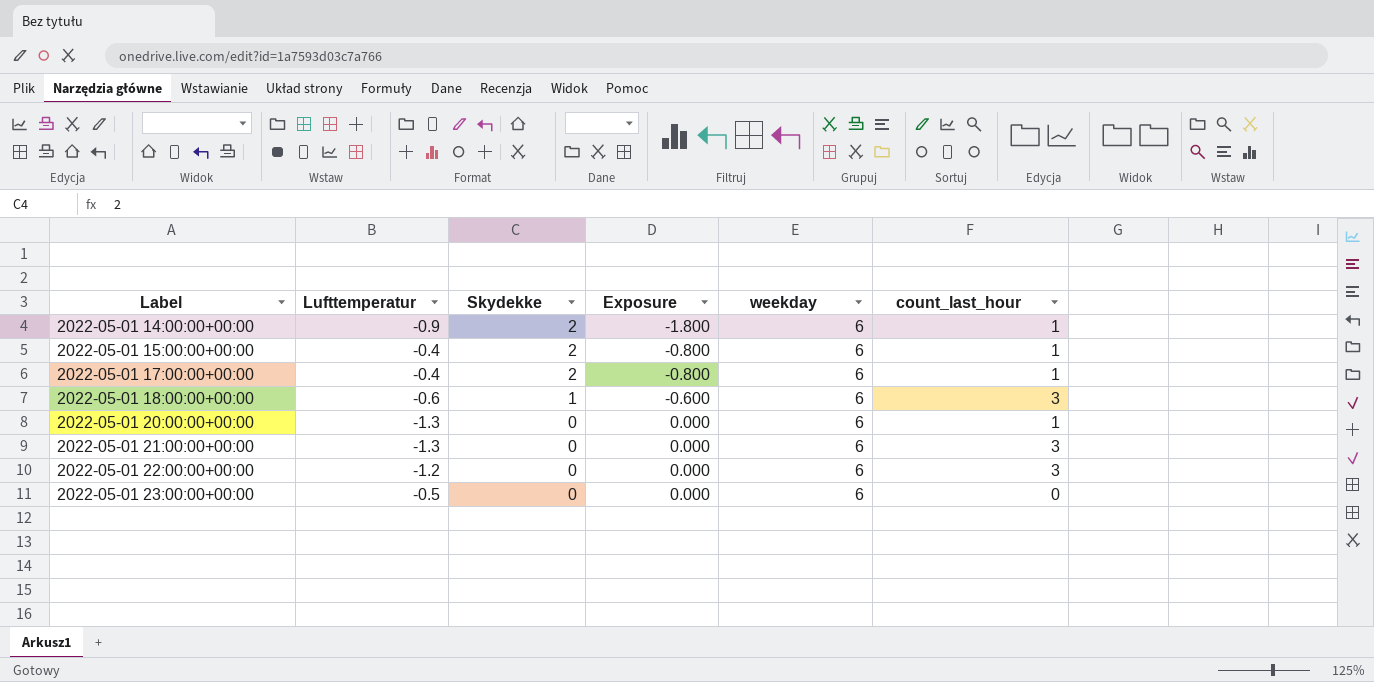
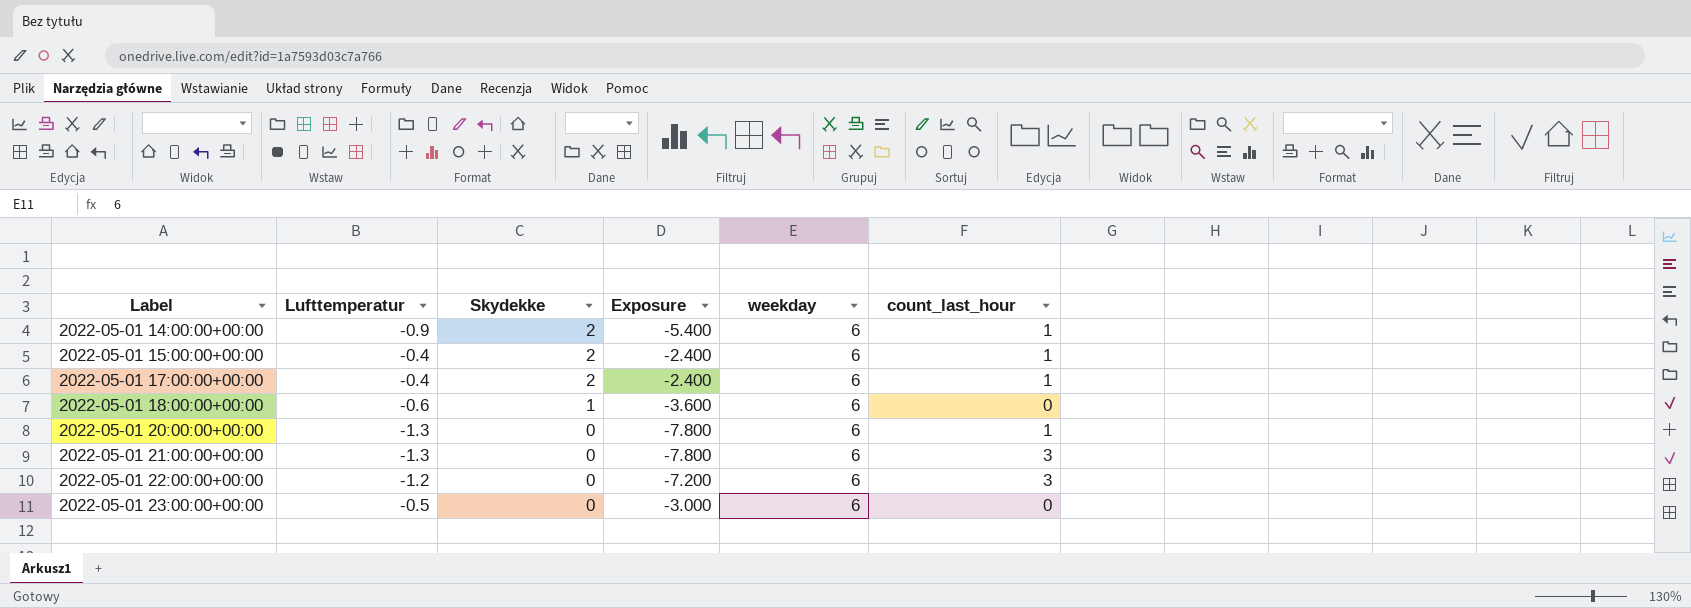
column Exposure | formula: [Lufttemperatur] * [Skydekke] -> [Lufttemperatur] * [weekday]
2022-05-01 18:00:00+00:00 | count_last_hour: 3 -> 0

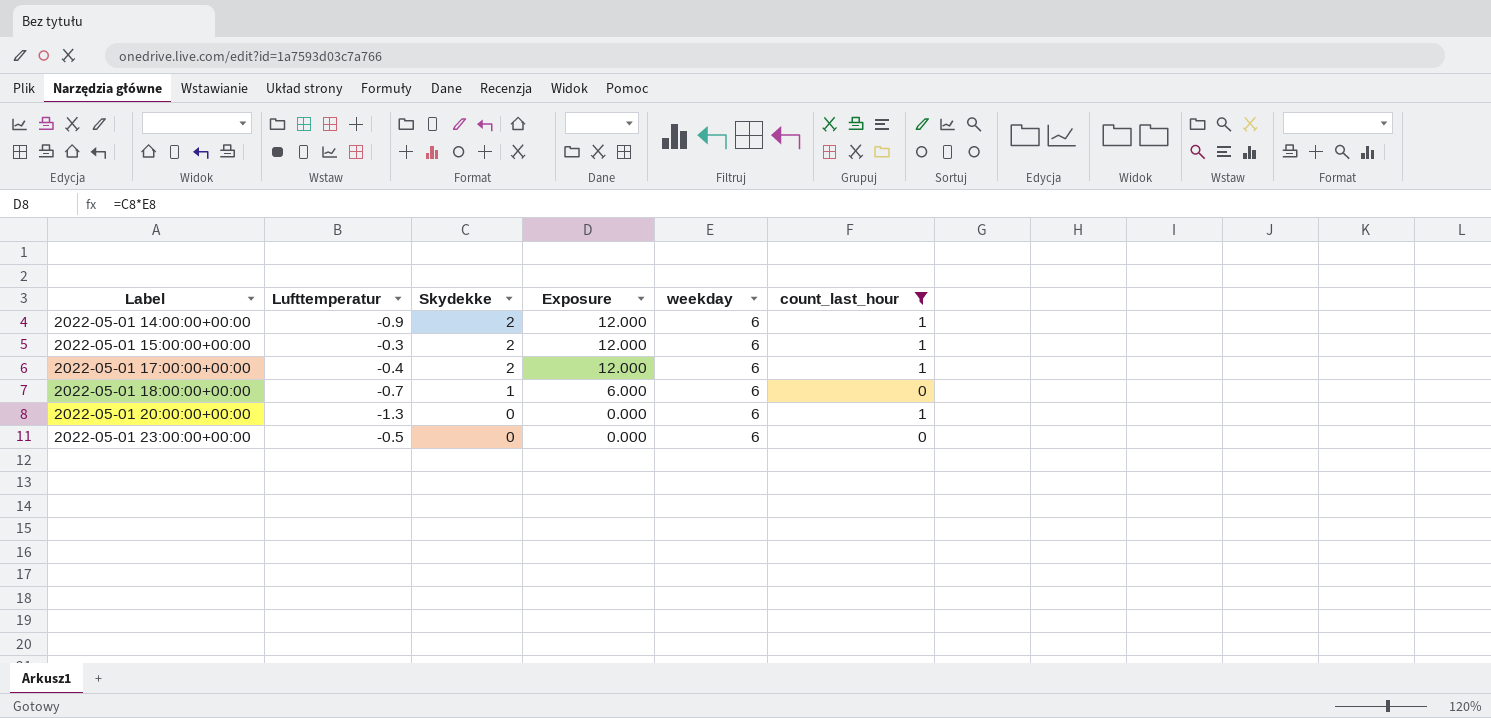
filter: none -> count_last_hour != 3
column Exposure | formula: [Lufttemperatur] * [weekday] -> [Skydekke] * [weekday]
2022-05-01 15:00:00+00:00 | Lufttemperatur: -0.4 -> -0.3
2022-05-01 18:00:00+00:00 | Lufttemperatur: -0.6 -> -0.7

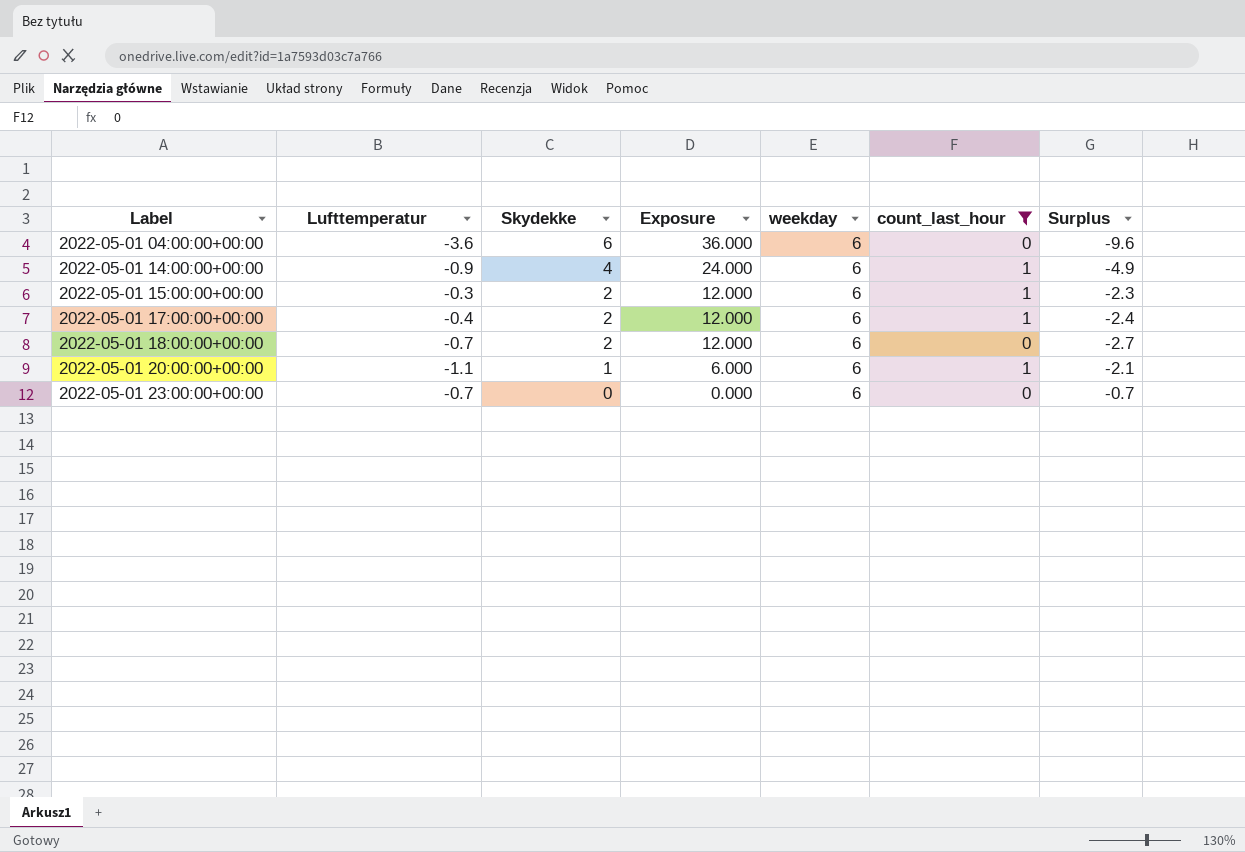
column Surplus | formula: none -> [Lufttemperatur] - [Skydekke]
row 2022-05-01 04:00:00+00:00: none -> -3.6 | 6 | 36.000 | 6 | 0 | -9.6
2022-05-01 14:00:00+00:00 | Skydekke: 2 -> 4
2022-05-01 14:00:00+00:00 | Exposure: 12.000 -> 24.000
2022-05-01 18:00:00+00:00 | Skydekke: 1 -> 2
2022-05-01 18:00:00+00:00 | Exposure: 6.000 -> 12.000
2022-05-01 20:00:00+00:00 | Lufttemperatur: -1.3 -> -1.1
2022-05-01 20:00:00+00:00 | Skydekke: 0 -> 1
2022-05-01 20:00:00+00:00 | Exposure: 0.000 -> 6.000
2022-05-01 23:00:00+00:00 | Lufttemperatur: -0.5 -> -0.7

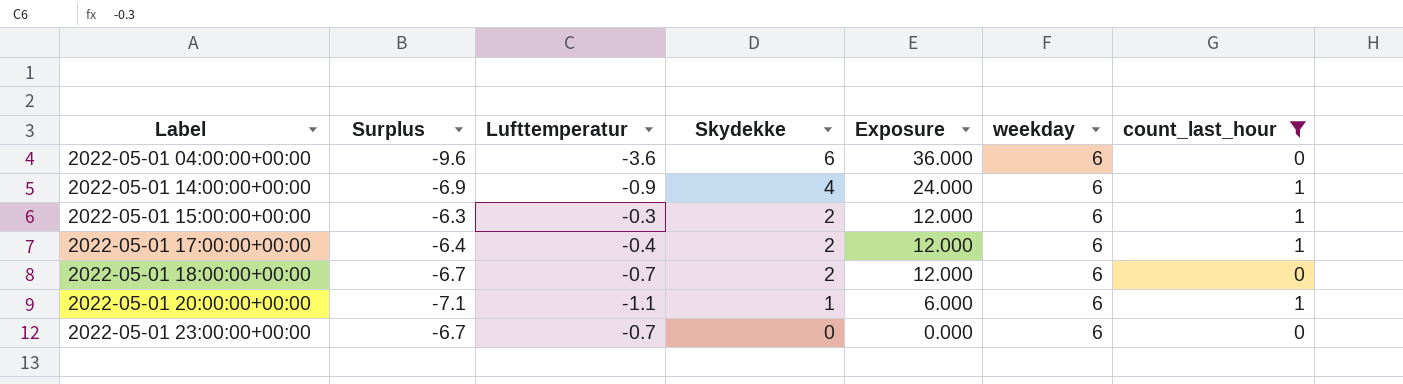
column Surplus | formula: [Lufttemperatur] - [Skydekke] -> [Lufttemperatur] - [weekday]
column Surplus | position: 7 -> 2

